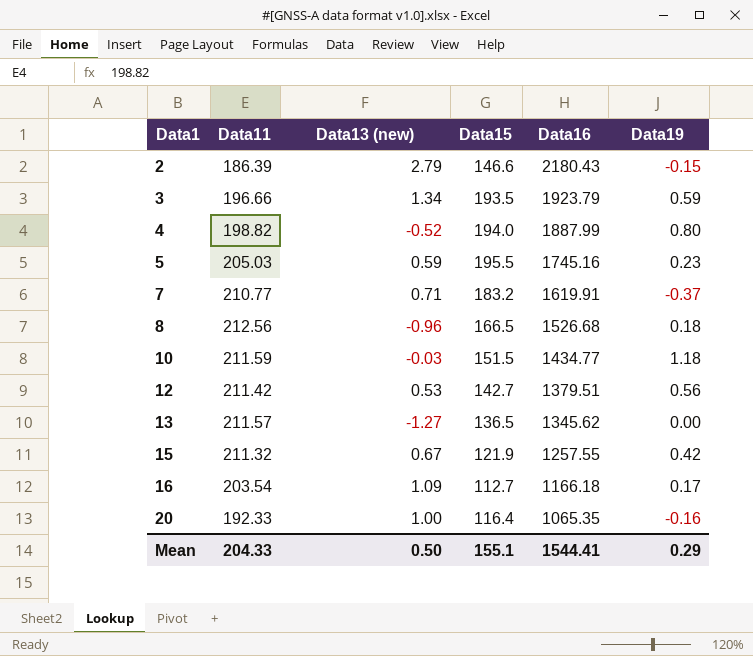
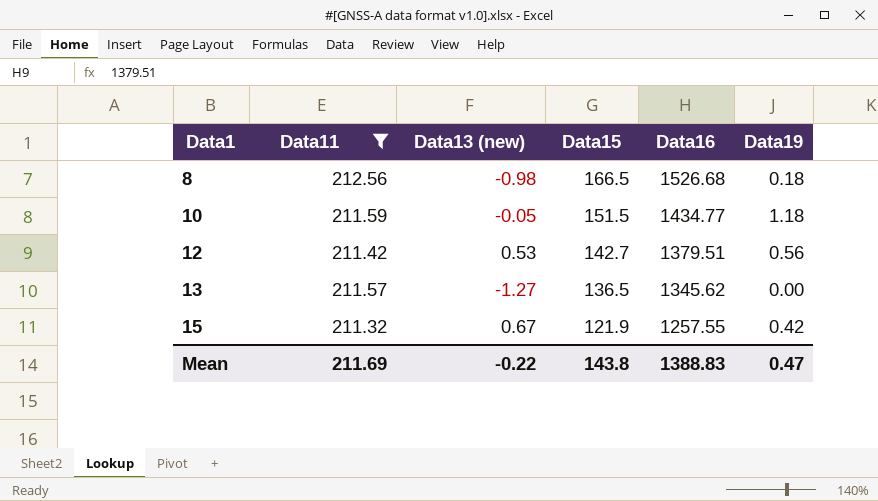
filter: none -> Data11 >= 211.32
8 | Data13 (new): -0.96 -> -0.98
10 | Data13 (new): -0.03 -> -0.05
Mean | Data11: 204.33 -> 211.69
Mean | Data13 (new): 0.50 -> -0.22
Mean | Data15: 155.1 -> 143.8
Mean | Data16: 1544.41 -> 1388.83
Mean | Data19: 0.29 -> 0.47

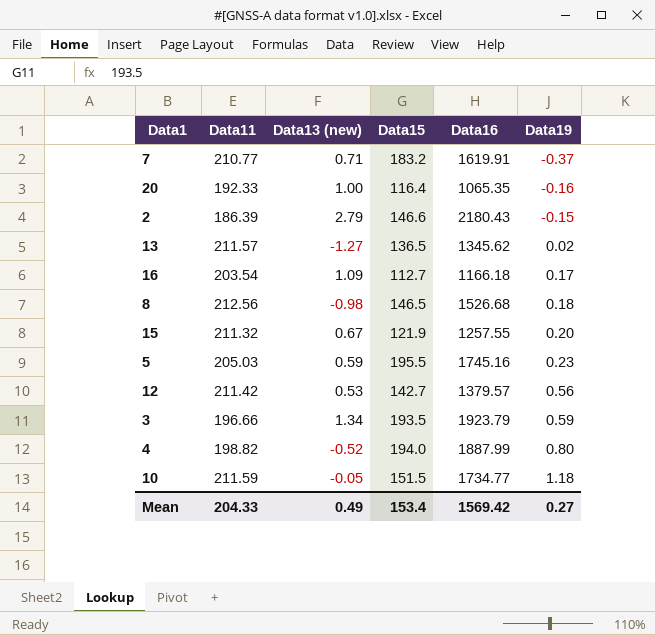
filter: Data11 >= 211.32 -> none
row order: Data1 ascending -> Data19 ascending
13 | Data19: 0.00 -> 0.02
8 | Data15: 166.5 -> 146.5
15 | Data19: 0.42 -> 0.20
12 | Data16: 1379.51 -> 1379.57
10 | Data16: 1434.77 -> 1734.77
Mean | Data11: 211.69 -> 204.33
Mean | Data13 (new): -0.22 -> 0.49
Mean | Data15: 143.8 -> 153.4
Mean | Data16: 1388.83 -> 1569.42
Mean | Data19: 0.47 -> 0.27

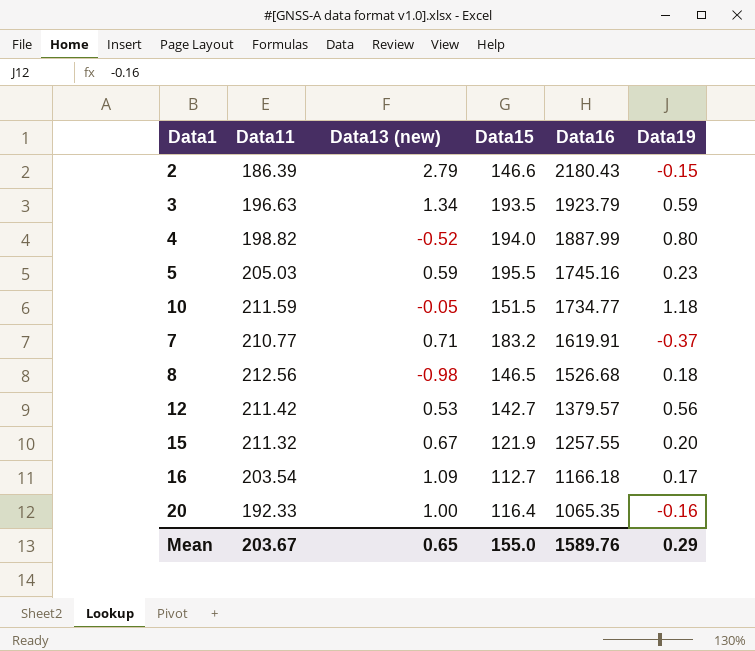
row order: Data19 ascending -> Data16 descending
row 13: 211.57 | -1.27 | 136.5 | 1345.62 | 0.02 -> none
3 | Data11: 196.66 -> 196.63
Mean | Data11: 204.33 -> 203.67
Mean | Data13 (new): 0.49 -> 0.65
Mean | Data15: 153.4 -> 155.0
Mean | Data16: 1569.42 -> 1589.76
Mean | Data19: 0.27 -> 0.29

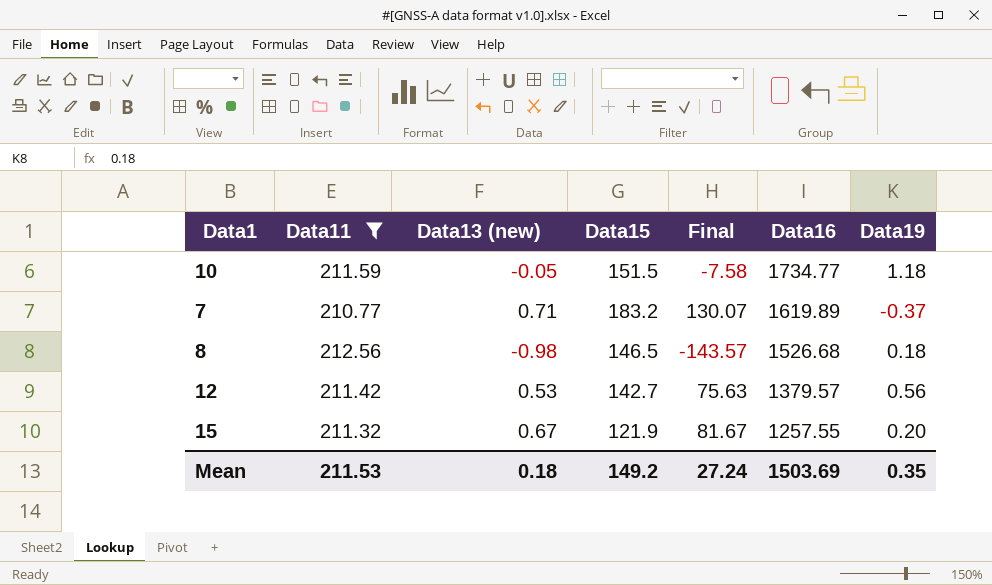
filter: none -> Data11 >= 210.77
column Final | formula: none -> [Data13 (new)] * [Data15]
7 | Data16: 1619.91 -> 1619.89
Mean | Data11: 203.67 -> 211.53
Mean | Data13 (new): 0.65 -> 0.18
Mean | Data15: 155.0 -> 149.2
Mean | Data16: 1589.76 -> 1503.69
Mean | Data19: 0.29 -> 0.35

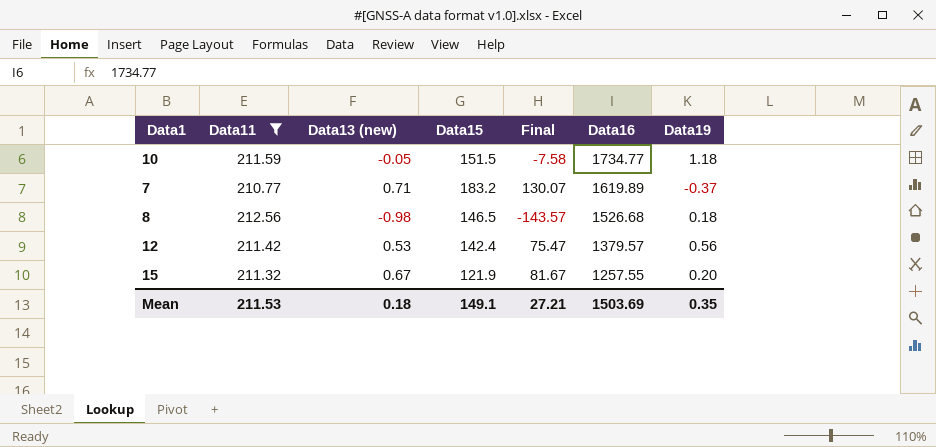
12 | Data15: 142.7 -> 142.4
12 | Final: 75.63 -> 75.47
Mean | Data15: 149.2 -> 149.1
Mean | Final: 27.24 -> 27.21

